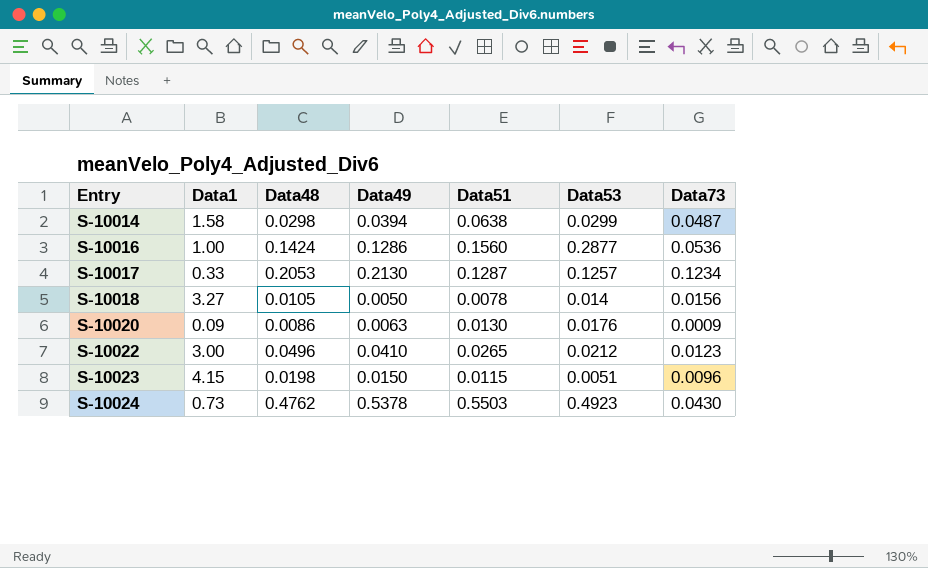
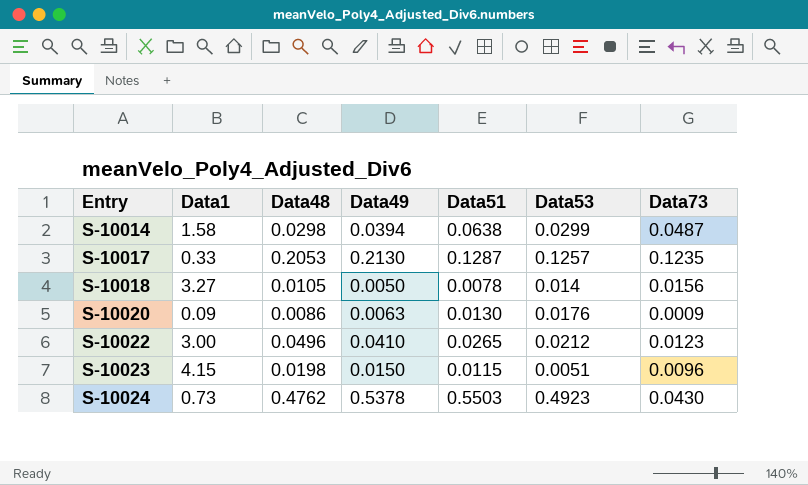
row S-10016: 1.00 | 0.1424 | 0.1286 | 0.1560 | 0.2877 | 0.0536 -> none
S-10017 | Data73: 0.1234 -> 0.1235

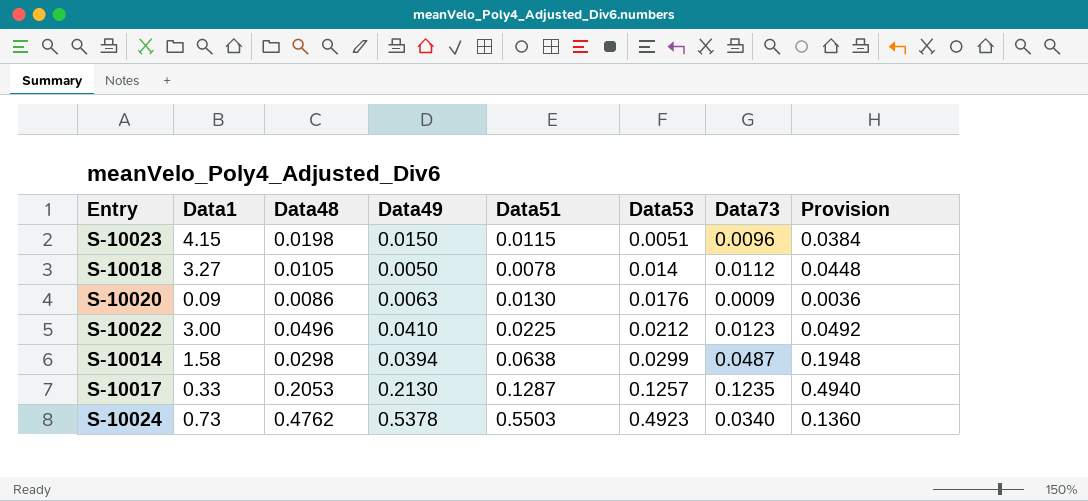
row order: Entry ascending -> Data53 ascending
column Provision | formula: none -> [Data73] * 4
S-10018 | Data73: 0.0156 -> 0.0112
S-10022 | Data51: 0.0265 -> 0.0225
S-10024 | Data73: 0.0430 -> 0.0340

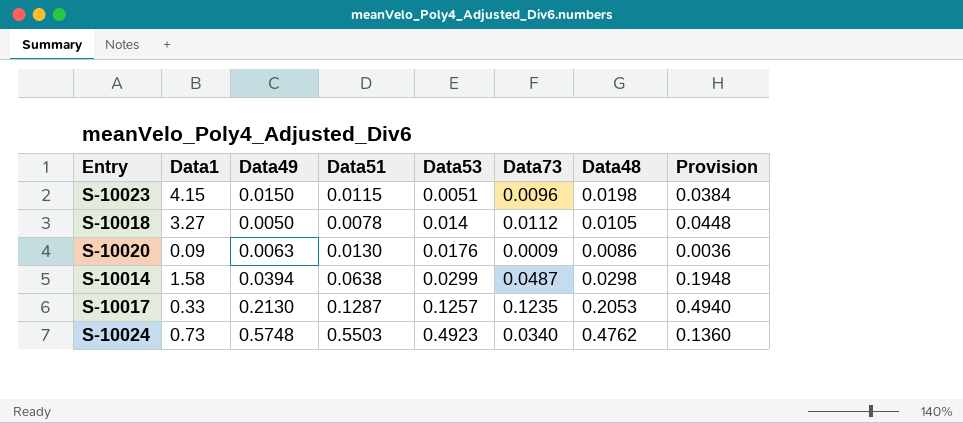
column Data48 | position: 3 -> 7
row S-10022: 3.00 | 0.0496 | 0.0410 | 0.0225 | 0.0212 | 0.0123 | 0.0492 -> none
S-10024 | Data49: 0.5378 -> 0.5748

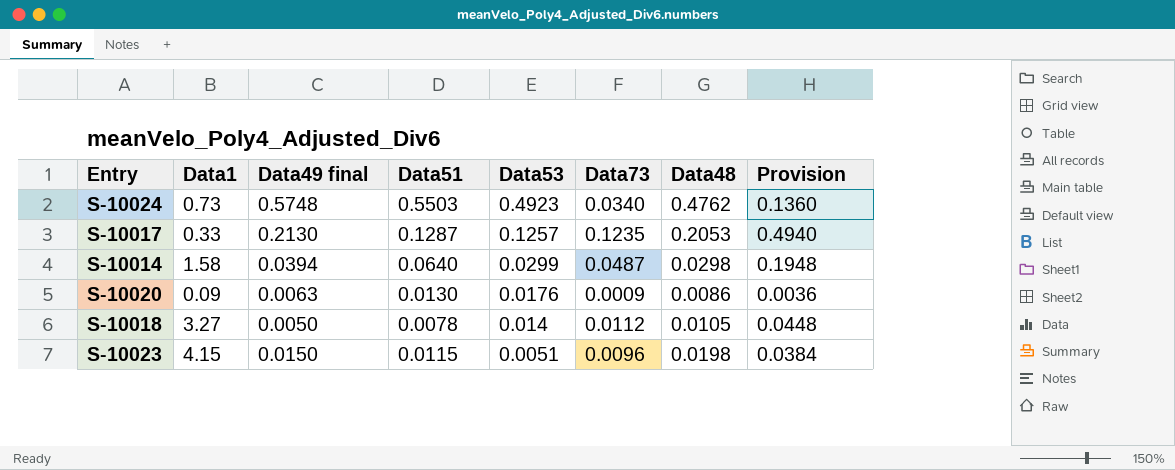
row order: Data53 ascending -> Data53 descending
column name: Data49 -> Data49 final
S-10014 | Data51: 0.0638 -> 0.0640

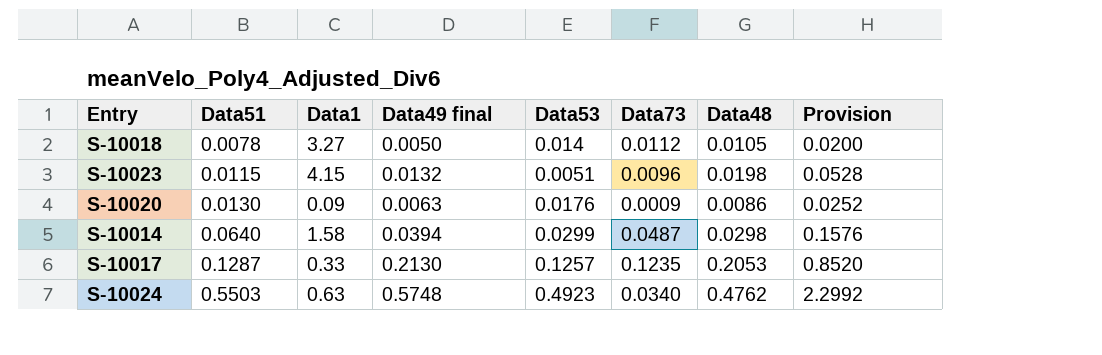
row order: Data53 descending -> Data51 ascending
column Data51 | position: 4 -> 2
column Provision | formula: [Data73] * 4 -> [Data49 final] * 4
S-10023 | Data49 final: 0.0150 -> 0.0132
S-10024 | Data1: 0.73 -> 0.63

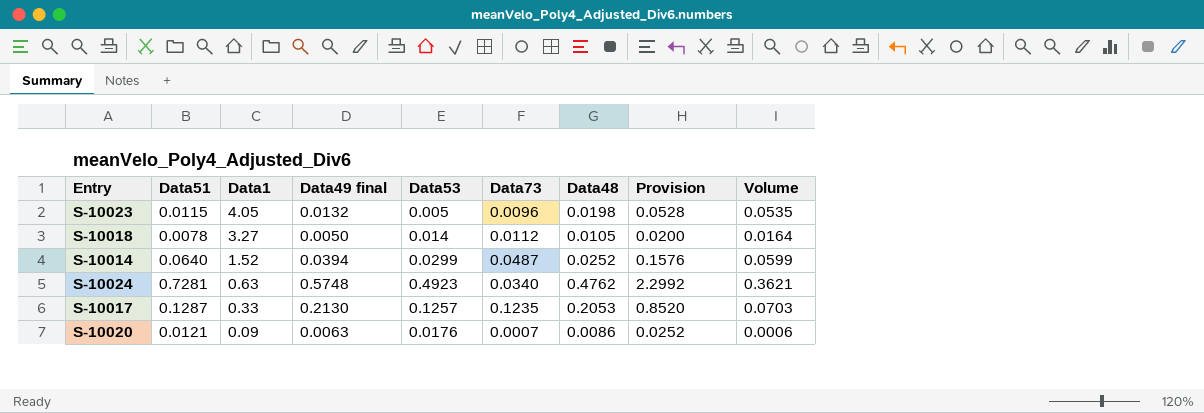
row order: Data51 ascending -> Data1 descending
column Volume | formula: none -> [Data1] * [Data49 final]
S-10023 | Data1: 4.15 -> 4.05
S-10023 | Data53: 0.0051 -> 0.005
S-10014 | Data1: 1.58 -> 1.52
S-10014 | Data48: 0.0298 -> 0.0252
S-10024 | Data51: 0.5503 -> 0.7281
S-10020 | Data51: 0.0130 -> 0.0121
S-10020 | Data73: 0.0009 -> 0.0007

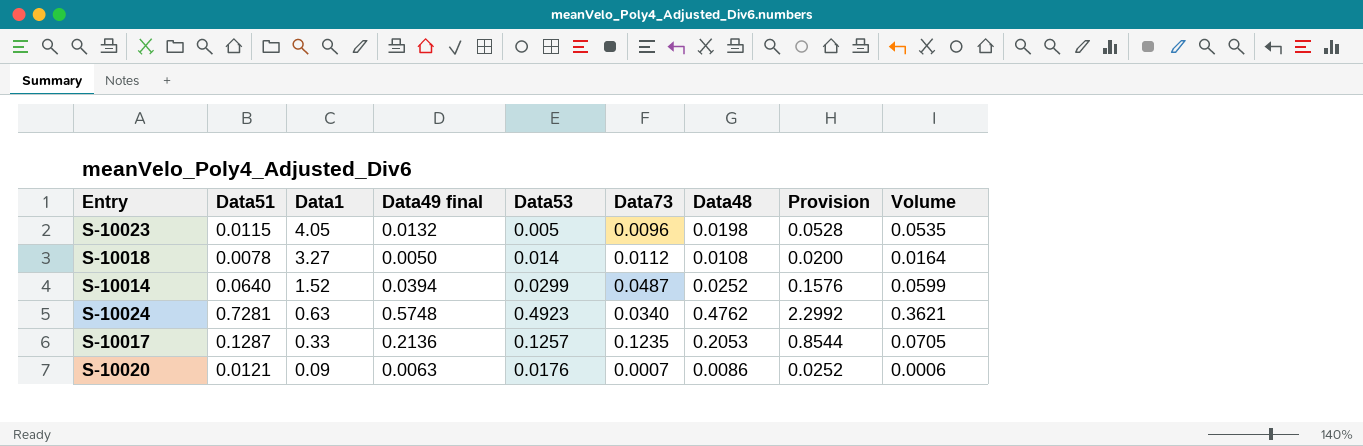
S-10018 | Data48: 0.0105 -> 0.0108
S-10017 | Data49 final: 0.2130 -> 0.2136
S-10017 | Provision: 0.8520 -> 0.8544
S-10017 | Volume: 0.0703 -> 0.0705

